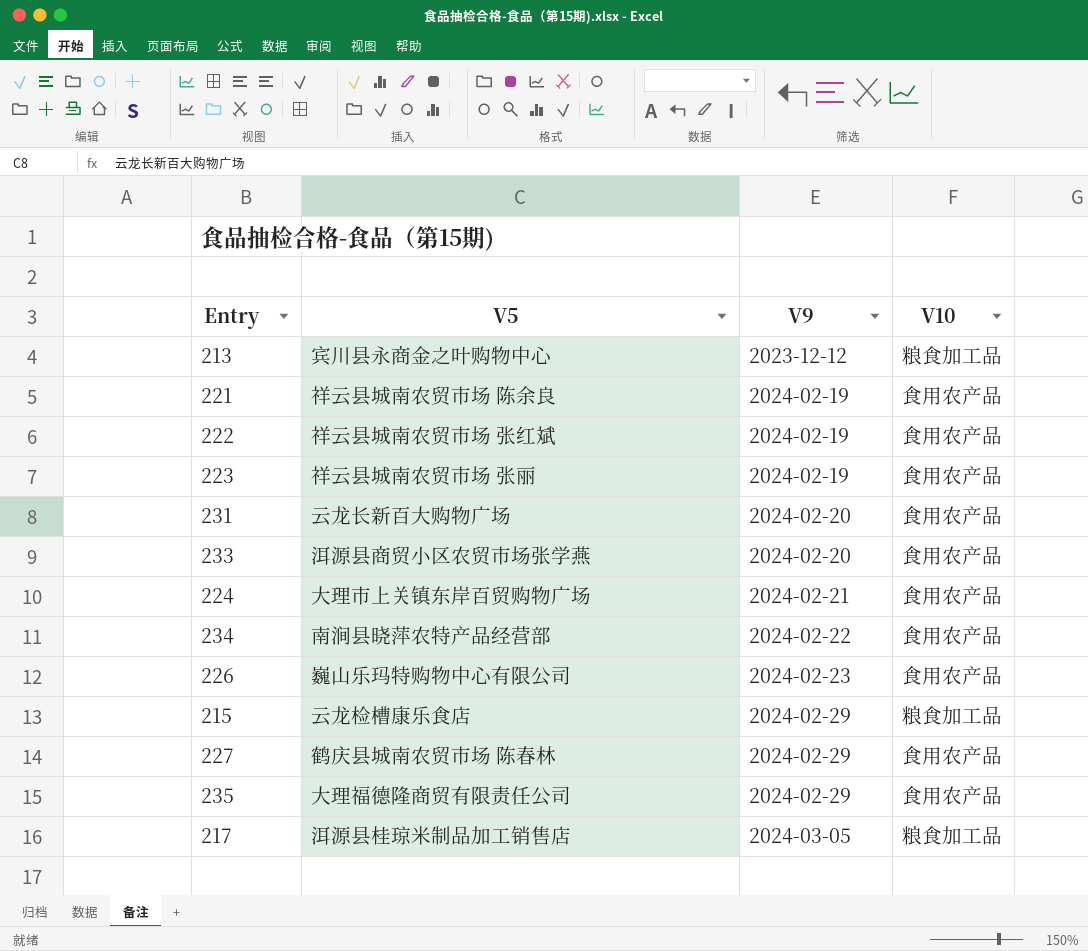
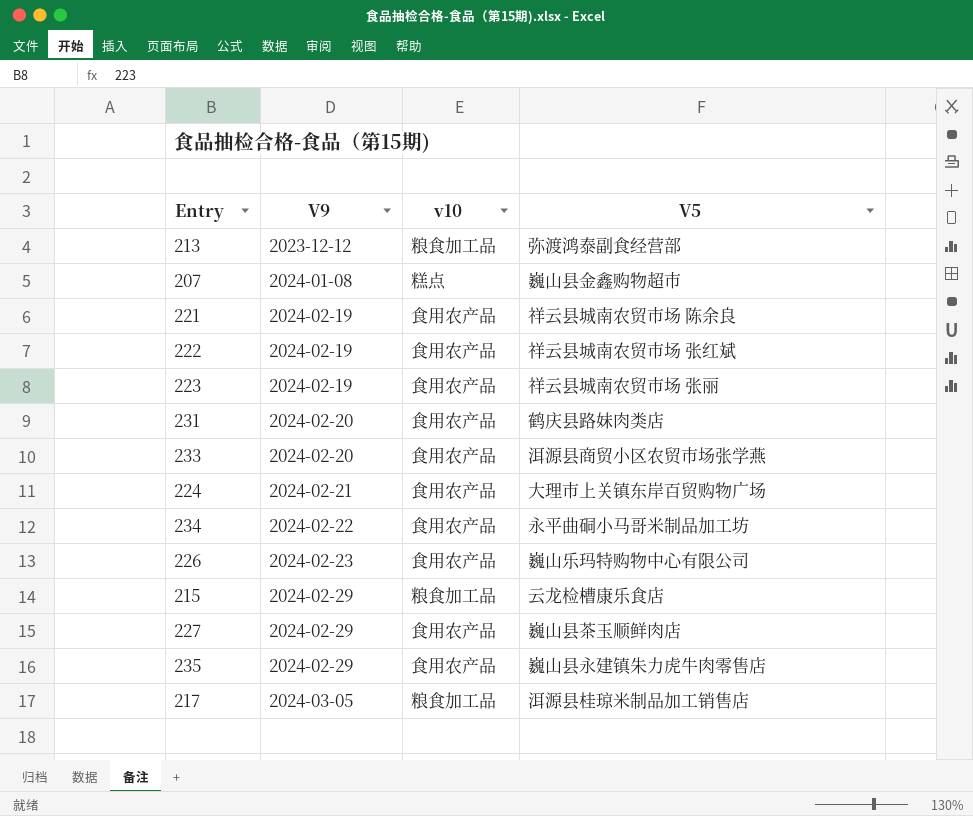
column name: V10 -> v10
column V5 | position: 2 -> 4
213 | V5: 宾川县永商金之叶购物中心 -> 弥渡鸿泰副食经营部
row 207: none -> 2024-01-08 | 糕点 | 巍山县金鑫购物超市
231 | V5: 云龙长新百大购物广场 -> 鹤庆县路妹肉类店
234 | V5: 南涧县晓萍农特产品经营部 -> 永平曲硐小马哥米制品加工坊
227 | V5: 鹤庆县城南农贸市场 陈春林 -> 巍山县茶玉顺鲜肉店
235 | V5: 大理福德隆商贸有限责任公司 -> 巍山县永建镇朱力虎牛肉零售店

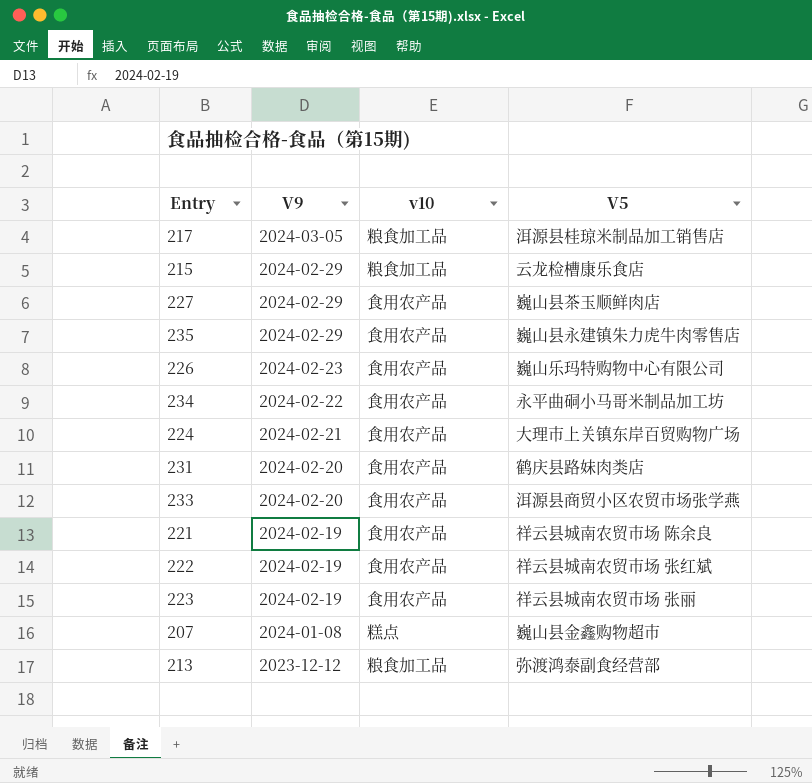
row order: V9 ascending -> V9 descending

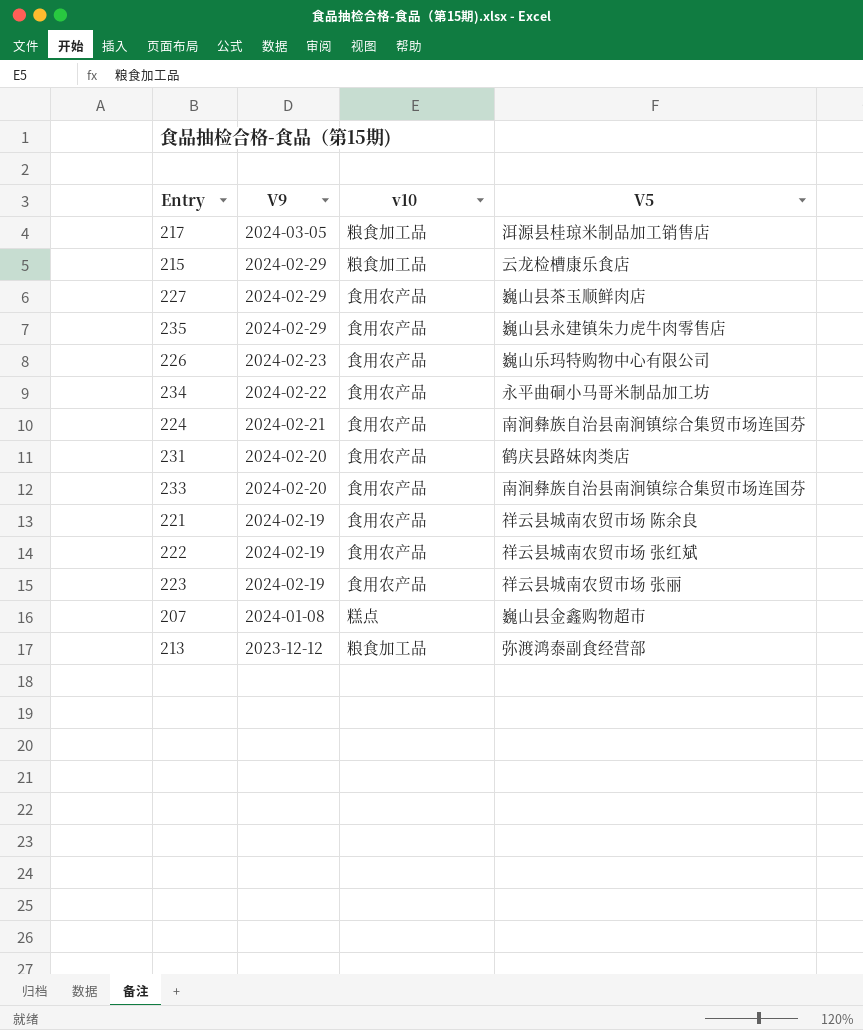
224 | V5: 大理市上关镇东岸百贸购物广场 -> 南涧彝族自治县南涧镇综合集贸市场连国芬
233 | V5: 洱源县商贸小区农贸市场张学燕 -> 南涧彝族自治县南涧镇综合集贸市场连国芬

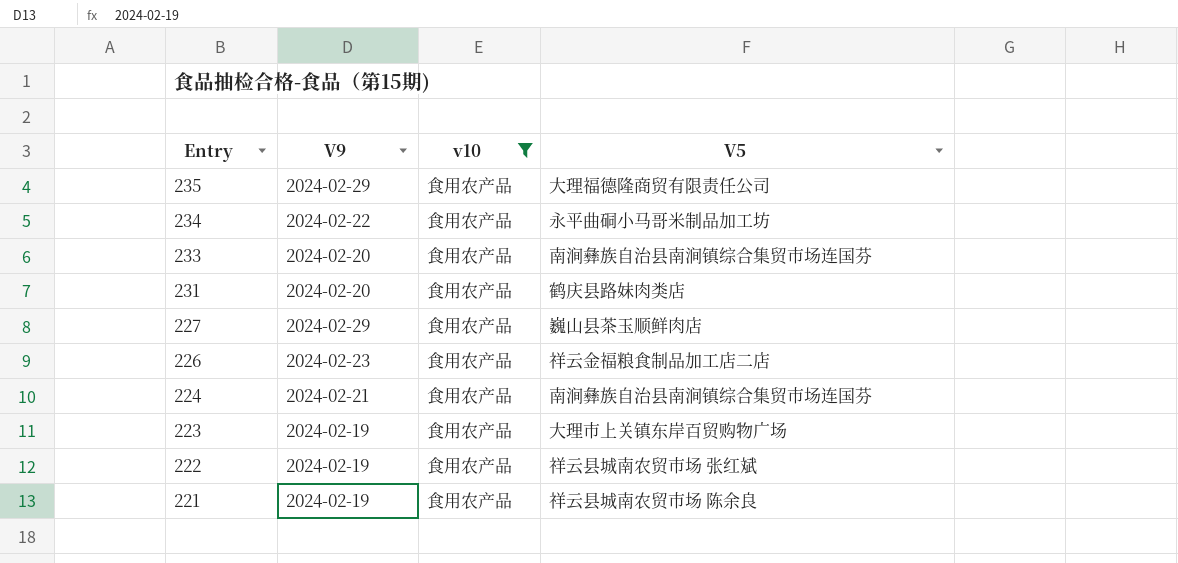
filter: none -> v10 = 食用农产品
row order: V9 descending -> Entry descending
235 | V5: 巍山县永建镇朱力虎牛肉零售店 -> 大理福德隆商贸有限责任公司
226 | V5: 巍山乐玛特购物中心有限公司 -> 祥云金福粮食制品加工店二店
223 | V5: 祥云县城南农贸市场 张丽 -> 大理市上关镇东岸百贸购物广场

